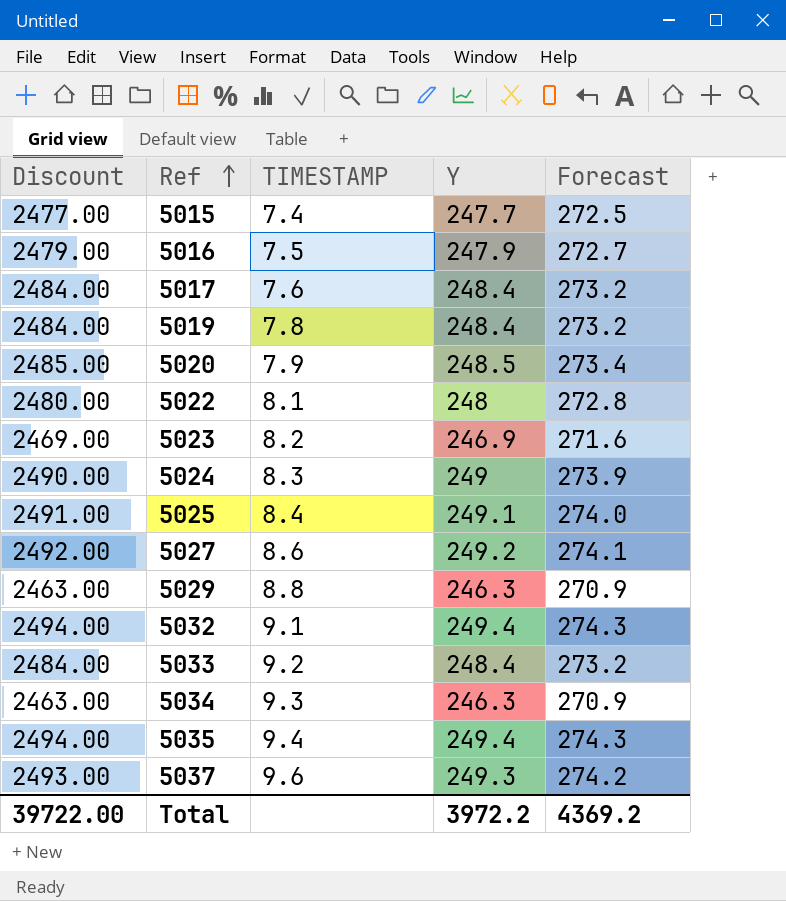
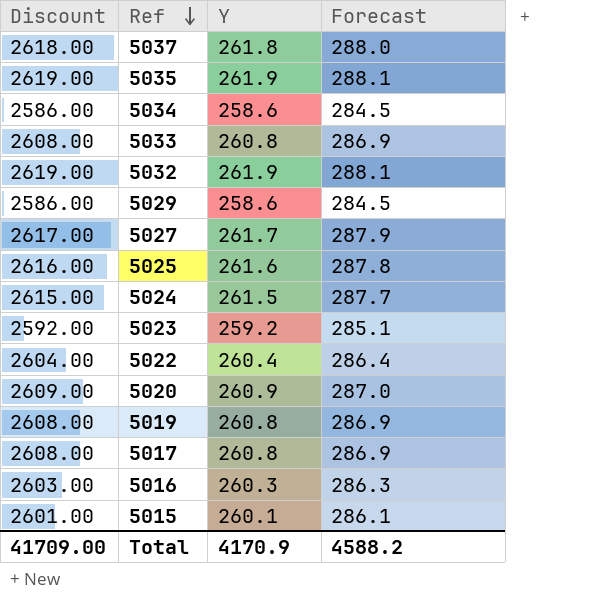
row order: Ref ascending -> Ref descending
column TIMESTAMP | position: 3 -> none
5037 | Discount: 2493.00 -> 2618.00
5037 | Y: 249.3 -> 261.8
5037 | Forecast: 274.2 -> 288.0
5035 | Discount: 2494.00 -> 2619.00
5035 | Y: 249.4 -> 261.9
5035 | Forecast: 274.3 -> 288.1
5034 | Discount: 2463.00 -> 2586.00
5034 | Y: 246.3 -> 258.6
5034 | Forecast: 270.9 -> 284.5
5033 | Discount: 2484.00 -> 2608.00
5033 | Y: 248.4 -> 260.8
5033 | Forecast: 273.2 -> 286.9
5032 | Discount: 2494.00 -> 2619.00
5032 | Y: 249.4 -> 261.9
5032 | Forecast: 274.3 -> 288.1
5029 | Discount: 2463.00 -> 2586.00
5029 | Y: 246.3 -> 258.6
5029 | Forecast: 270.9 -> 284.5
5027 | Discount: 2492.00 -> 2617.00
5027 | Y: 249.2 -> 261.7
5027 | Forecast: 274.1 -> 287.9
5025 | Discount: 2491.00 -> 2616.00
5025 | Y: 249.1 -> 261.6
5025 | Forecast: 274.0 -> 287.8
5024 | Discount: 2490.00 -> 2615.00
5024 | Y: 249 -> 261.5
5024 | Forecast: 273.9 -> 287.7
5023 | Discount: 2469.00 -> 2592.00
5023 | Y: 246.9 -> 259.2
5023 | Forecast: 271.6 -> 285.1
5022 | Discount: 2480.00 -> 2604.00
5022 | Y: 248 -> 260.4
5022 | Forecast: 272.8 -> 286.4
5020 | Discount: 2485.00 -> 2609.00
5020 | Y: 248.5 -> 260.9
5020 | Forecast: 273.4 -> 287.0
5019 | Discount: 2484.00 -> 2608.00
5019 | Y: 248.4 -> 260.8
5019 | Forecast: 273.2 -> 286.9
5017 | Discount: 2484.00 -> 2608.00
5017 | Y: 248.4 -> 260.8
5017 | Forecast: 273.2 -> 286.9
5016 | Discount: 2479.00 -> 2603.00
5016 | Y: 247.9 -> 260.3
5016 | Forecast: 272.7 -> 286.3
5015 | Discount: 2477.00 -> 2601.00
5015 | Y: 247.7 -> 260.1
5015 | Forecast: 272.5 -> 286.1
Total | Discount: 39722.00 -> 41709.00
Total | Y: 3972.2 -> 4170.9
Total | Forecast: 4369.2 -> 4588.2

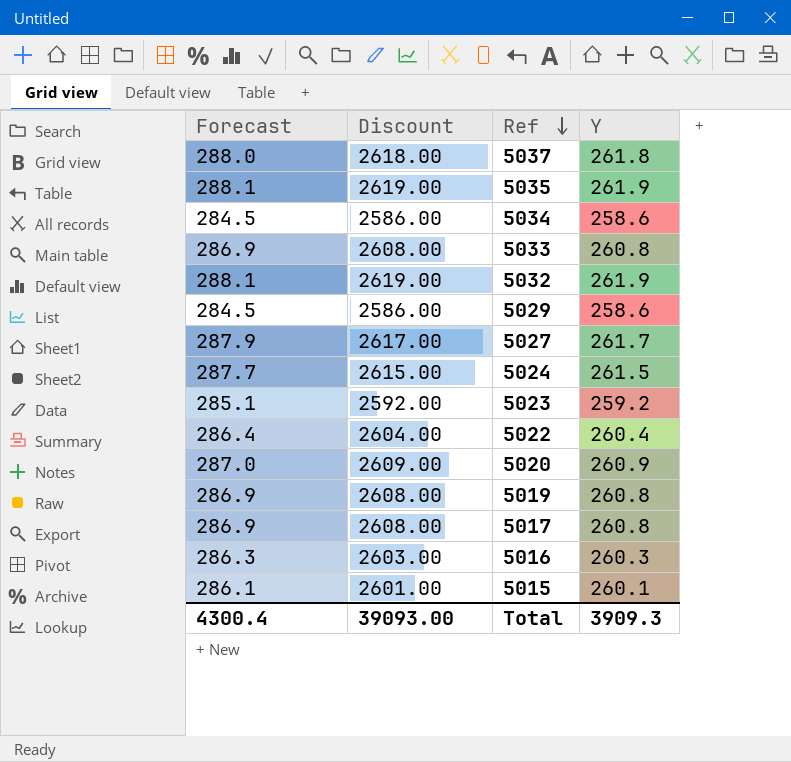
column Forecast | position: 4 -> 1
row 5025: 2616.00 | 261.6 | 287.8 -> none
Total | Forecast: 4588.2 -> 4300.4
Total | Discount: 41709.00 -> 39093.00
Total | Y: 4170.9 -> 3909.3

